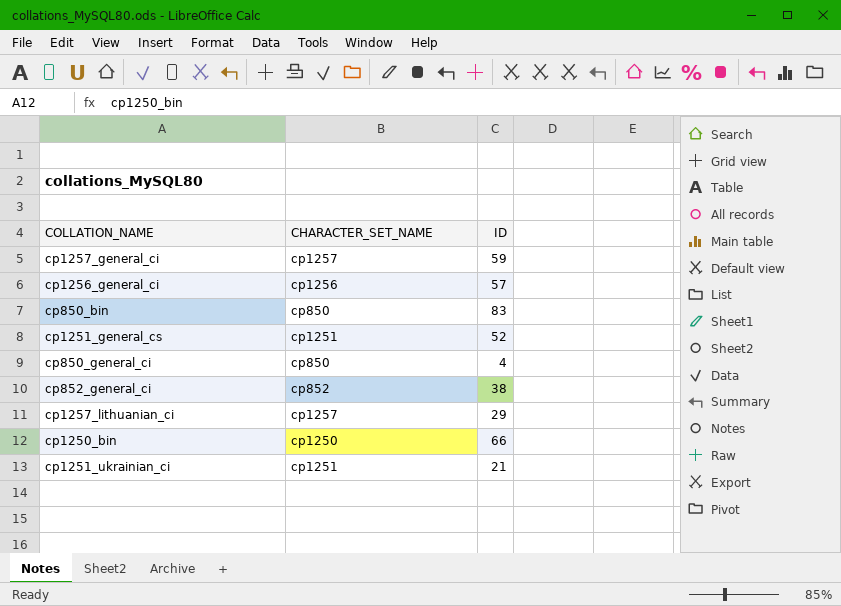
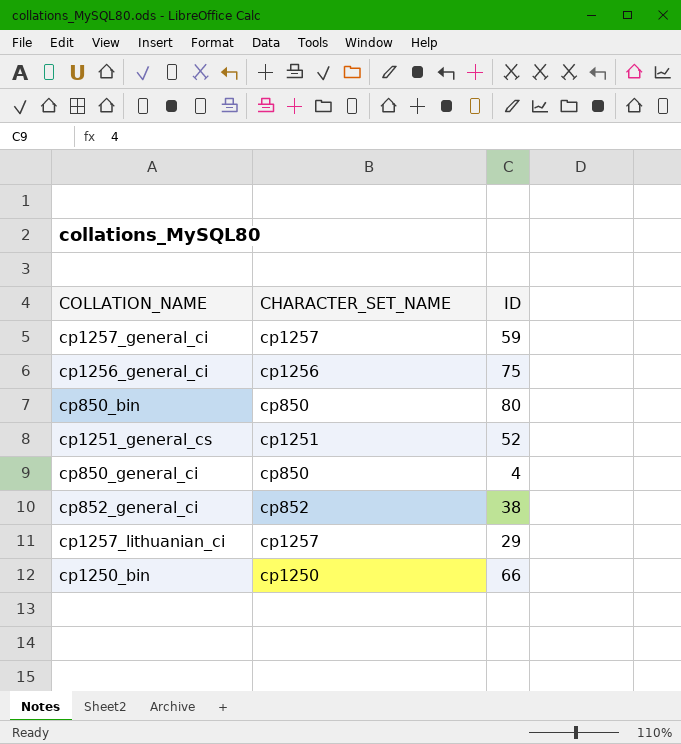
row cp1251_ukrainian_ci: cp1251 | 21 -> none
cp1256_general_ci | ID: 57 -> 75
cp850_bin | ID: 83 -> 80

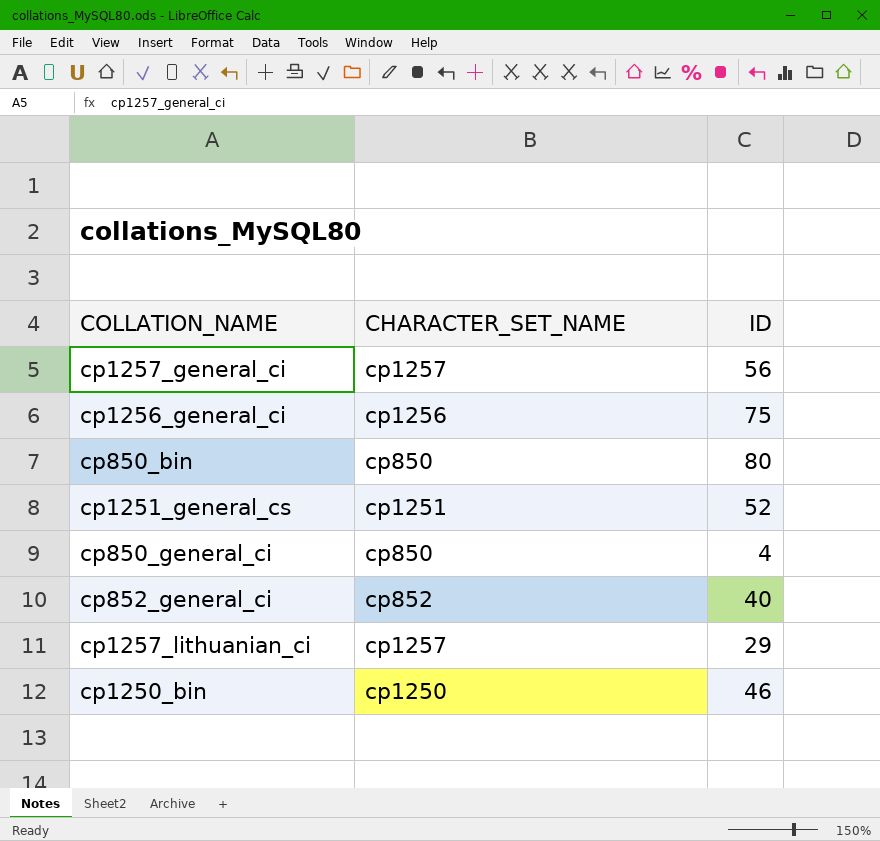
cp1257_general_ci | ID: 59 -> 56
cp852_general_ci | ID: 38 -> 40
cp1250_bin | ID: 66 -> 46

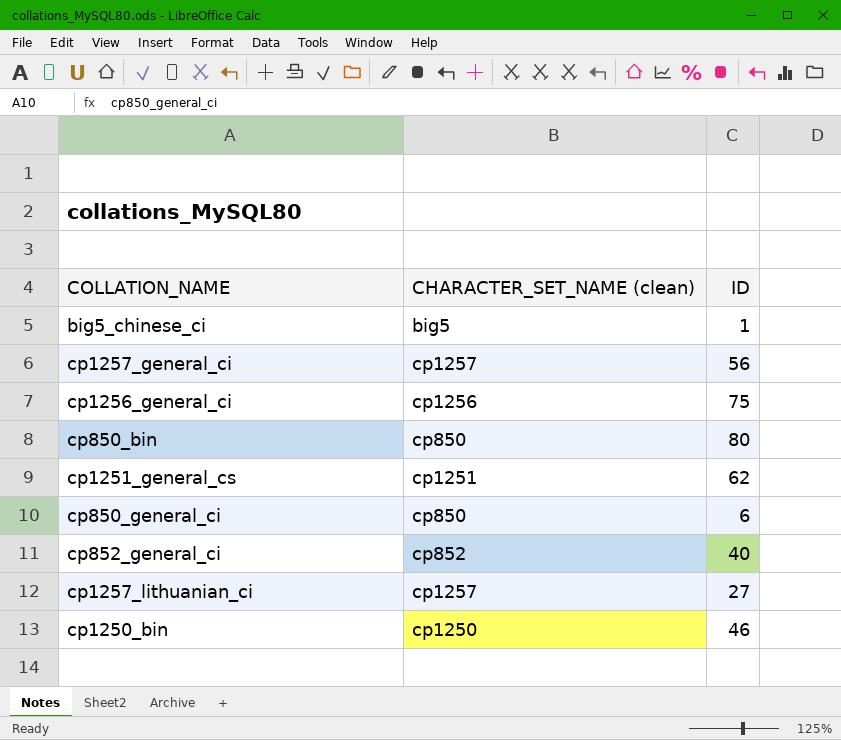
column name: CHARACTER_SET_NAME -> CHARACTER_SET_NAME (clean)
row big5_chinese_ci: none -> big5 | 1
cp1251_general_cs | ID: 52 -> 62
cp850_general_ci | ID: 4 -> 6
cp1257_lithuanian_ci | ID: 29 -> 27

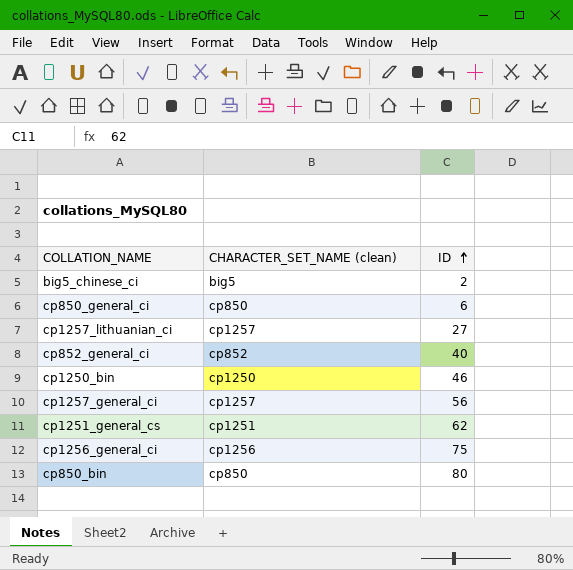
row order: none -> ID ascending
big5_chinese_ci | ID: 1 -> 2

